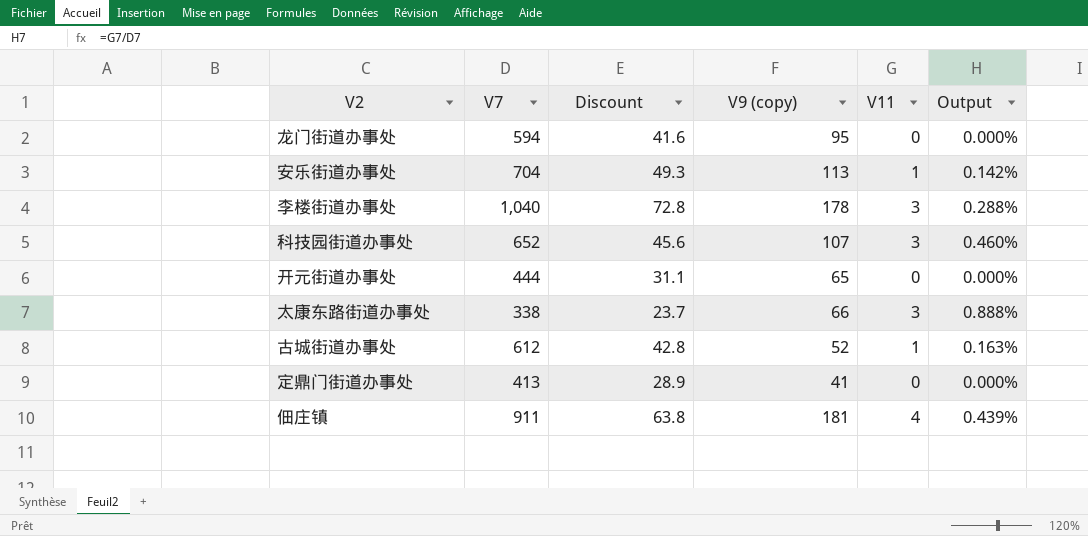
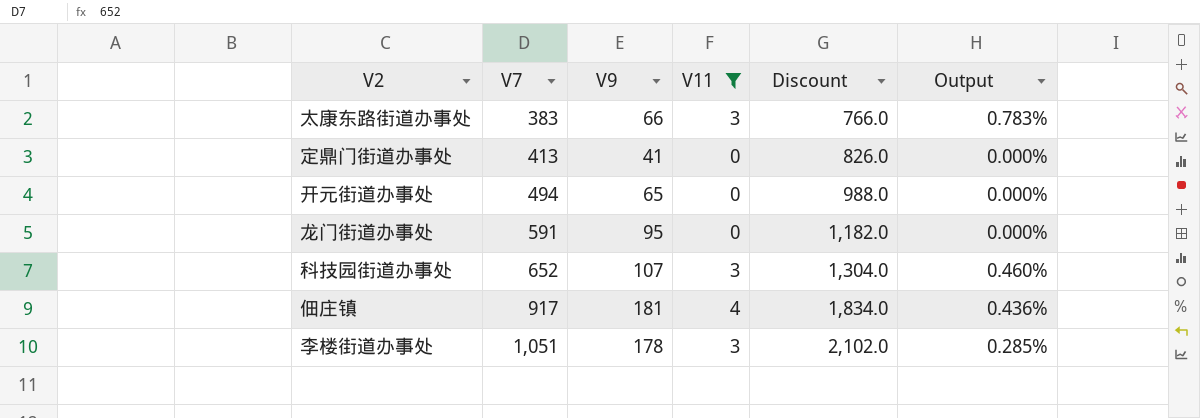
filter: none -> V11 != 1
row order: none -> V7 ascending
column name: V9 (copy) -> V9
column Discount | formula: [V7] * 0.07 -> [V7] * 2
column Discount | position: 3 -> 5
太康东路街道办事处 | V7: 338 -> 383
太康东路街道办事处 | Output: 0.888% -> 0.783%
开元街道办事处 | V7: 444 -> 494
龙门街道办事处 | V7: 594 -> 591
佃庄镇 | V7: 911 -> 917
佃庄镇 | Output: 0.439% -> 0.436%
李楼街道办事处 | V7: 1,040 -> 1,051
李楼街道办事处 | Output: 0.288% -> 0.285%

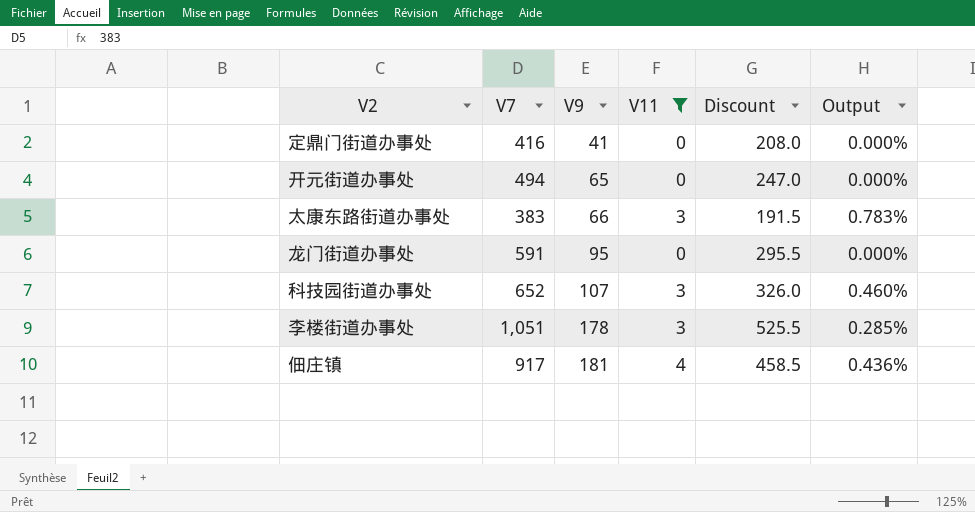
row order: V7 ascending -> V9 ascending
column Discount | formula: [V7] * 2 -> [V7] * 0.5
定鼎门街道办事处 | V7: 413 -> 416

